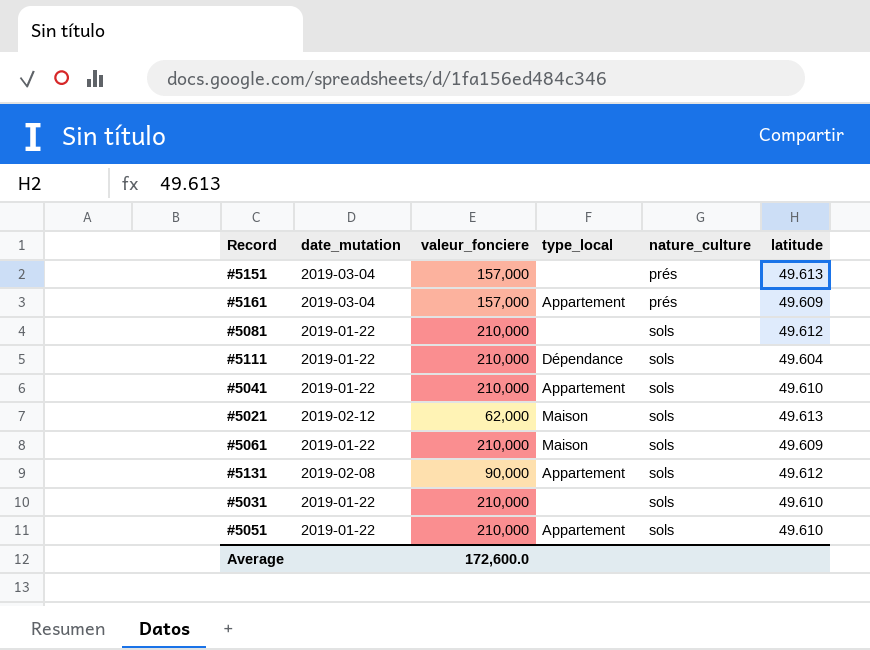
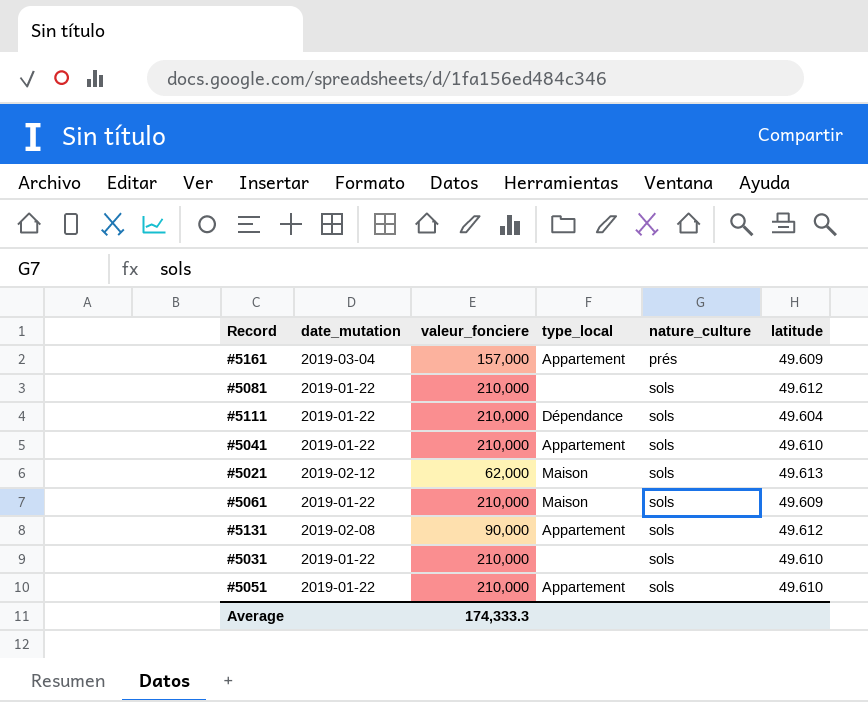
row #5151: 2019-03-04 | 157,000 | none | prés | 49.613 -> none
Average | valeur_fonciere: 172,600.0 -> 174,333.3

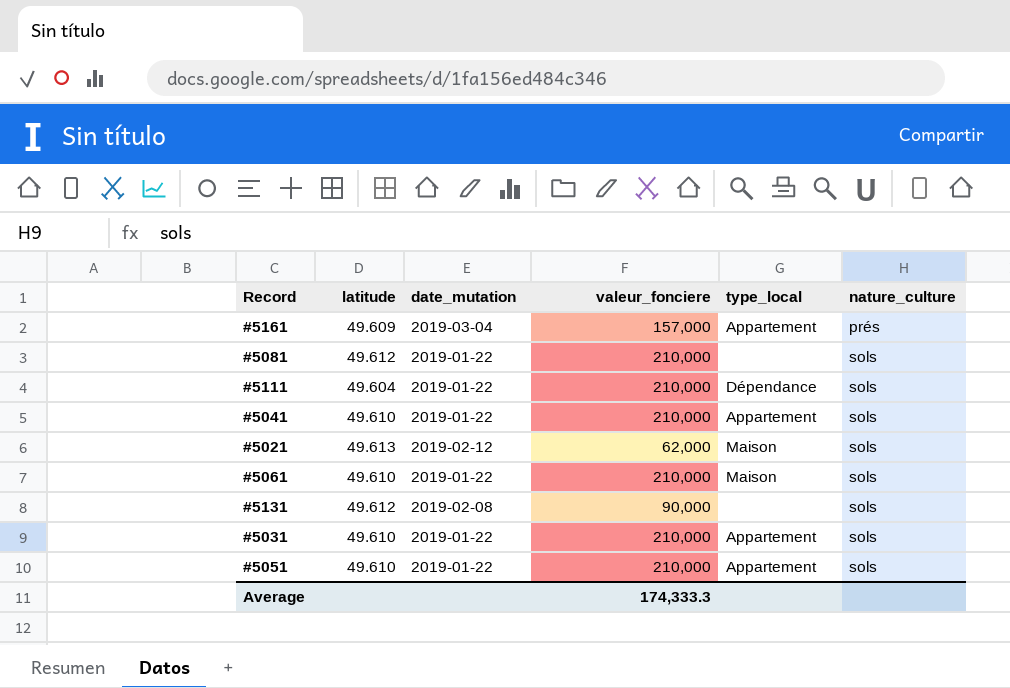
column latitude | position: 6 -> 2
#5061 | latitude: 49.609 -> 49.610
#5131 | type_local: Appartement -> none
#5031 | type_local: none -> Appartement

